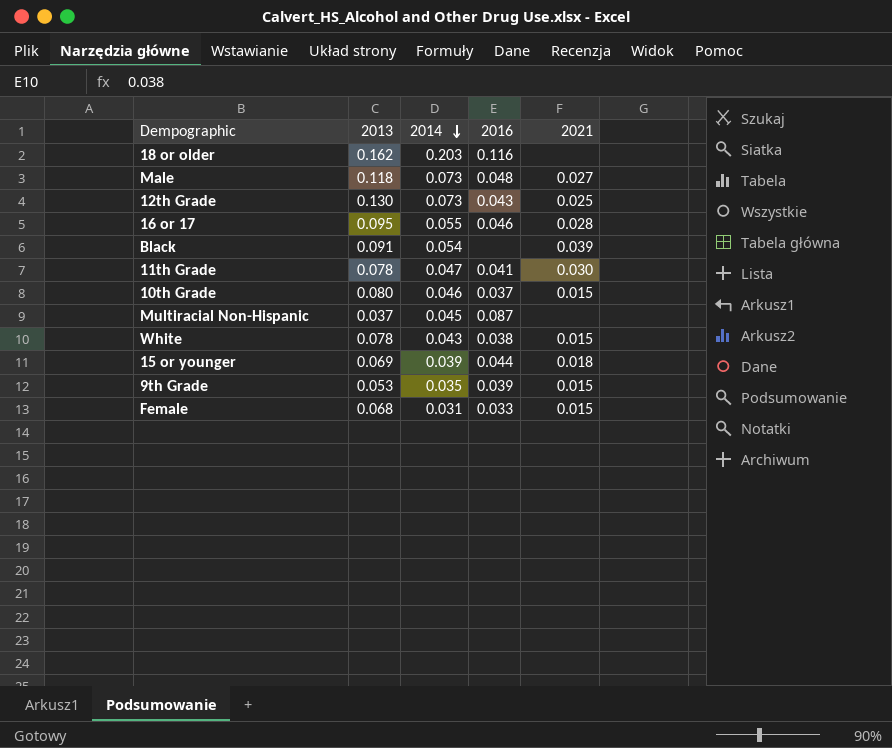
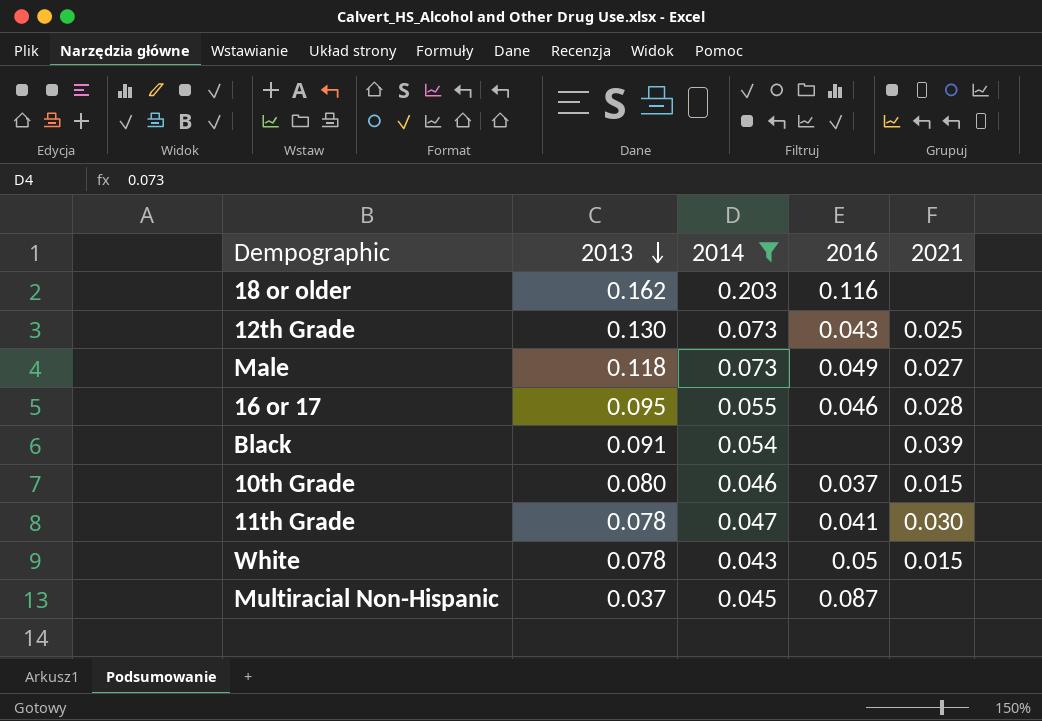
filter: none -> 2014 >= 0.043
row order: 2014 descending -> 2013 descending
Male | 2016: 0.048 -> 0.049
White | 2016: 0.038 -> 0.05

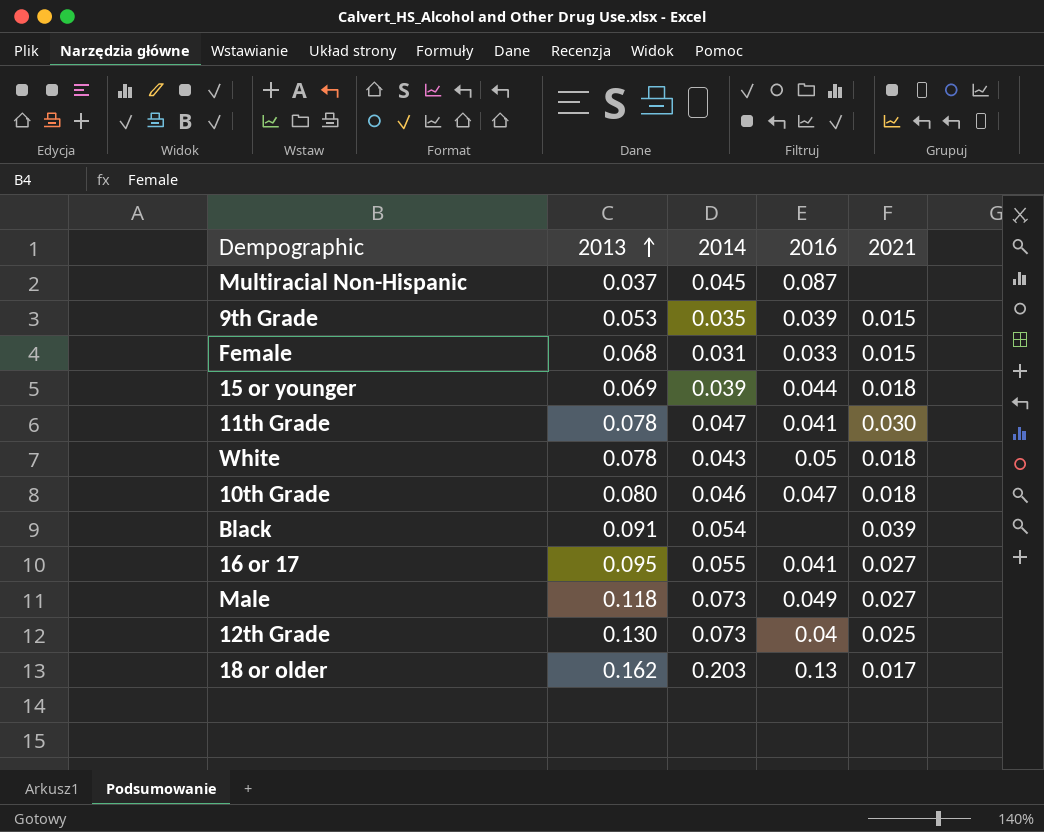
filter: 2014 >= 0.043 -> none
row order: 2013 descending -> 2013 ascending
White | 2021: 0.015 -> 0.018
10th Grade | 2016: 0.037 -> 0.047
10th Grade | 2021: 0.015 -> 0.018
16 or 17 | 2016: 0.046 -> 0.041
16 or 17 | 2021: 0.028 -> 0.027
12th Grade | 2016: 0.043 -> 0.04
18 or older | 2016: 0.116 -> 0.13
18 or older | 2021: none -> 0.017

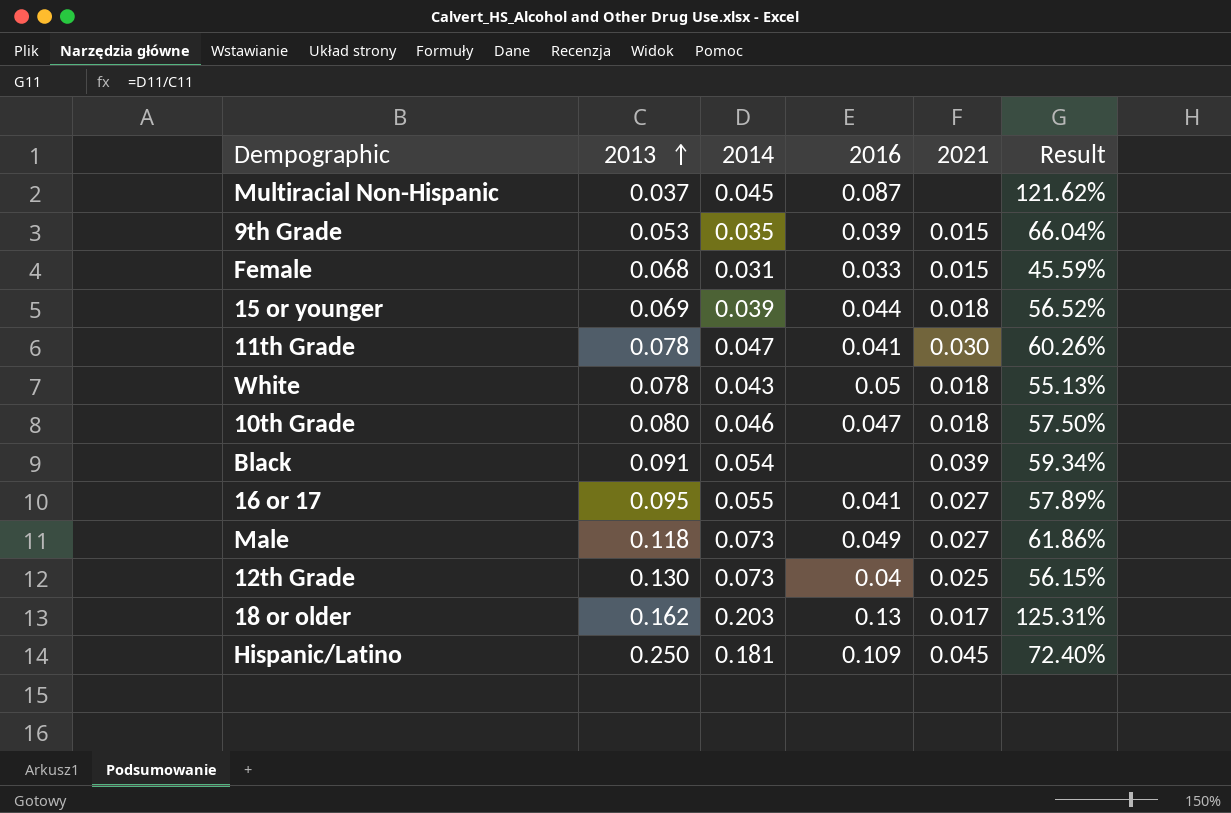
column Result | formula: none -> [2014] / [2013]
row Hispanic/Latino: none -> 0.250 | 0.181 | 0.109 | 0.045 | 72.40%

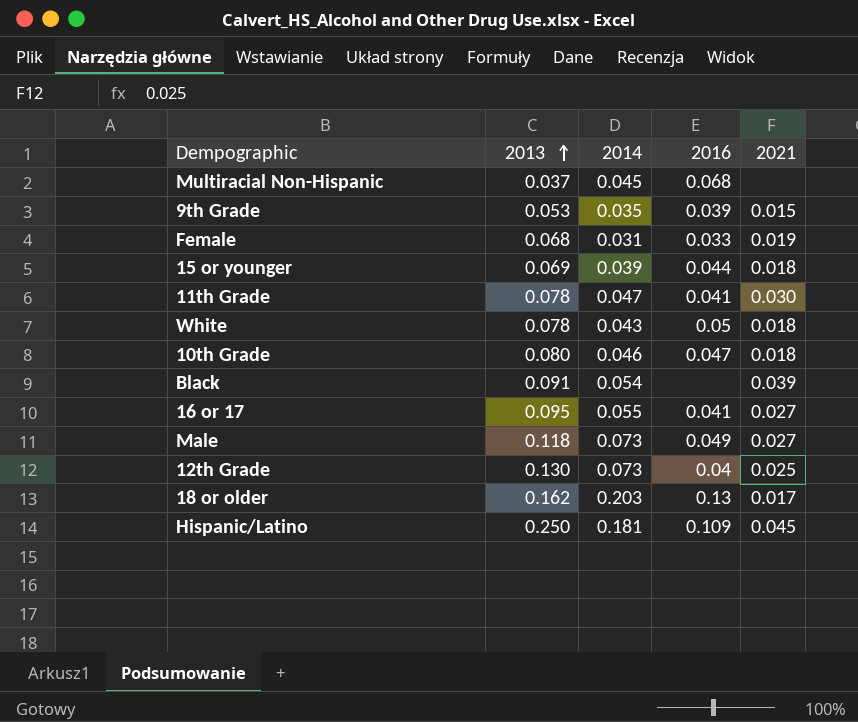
column Result | formula: [2014] / [2013] -> none
Multiracial Non-Hispanic | 2016: 0.087 -> 0.068
Female | 2021: 0.015 -> 0.019

